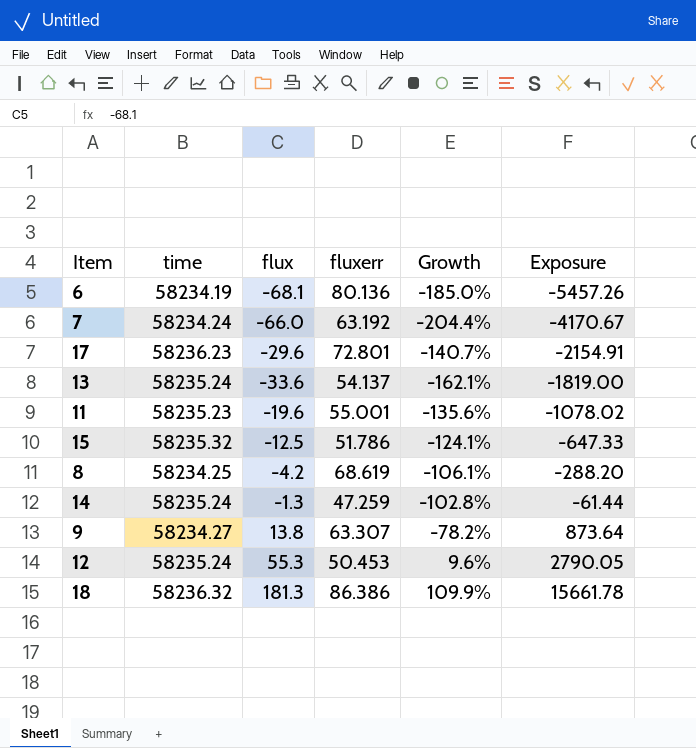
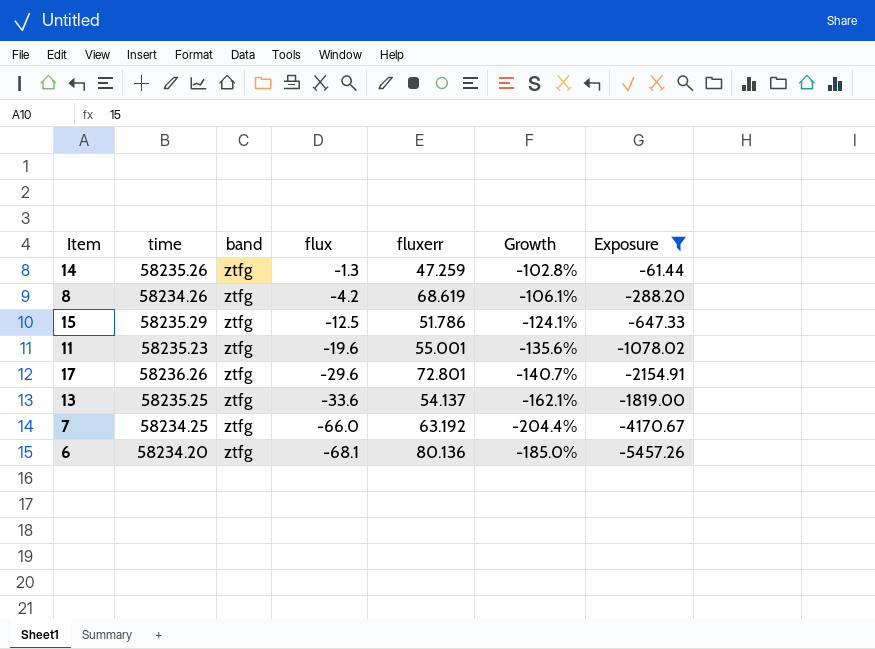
filter: none -> Exposure <= -61.44
row order: Exposure ascending -> flux descending
column band | position: none -> 3
14 | time: 58235.24 -> 58235.26
8 | time: 58234.25 -> 58234.26
15 | time: 58235.32 -> 58235.29
17 | time: 58236.23 -> 58236.26
13 | time: 58235.24 -> 58235.25
7 | time: 58234.24 -> 58234.25
6 | time: 58234.19 -> 58234.20

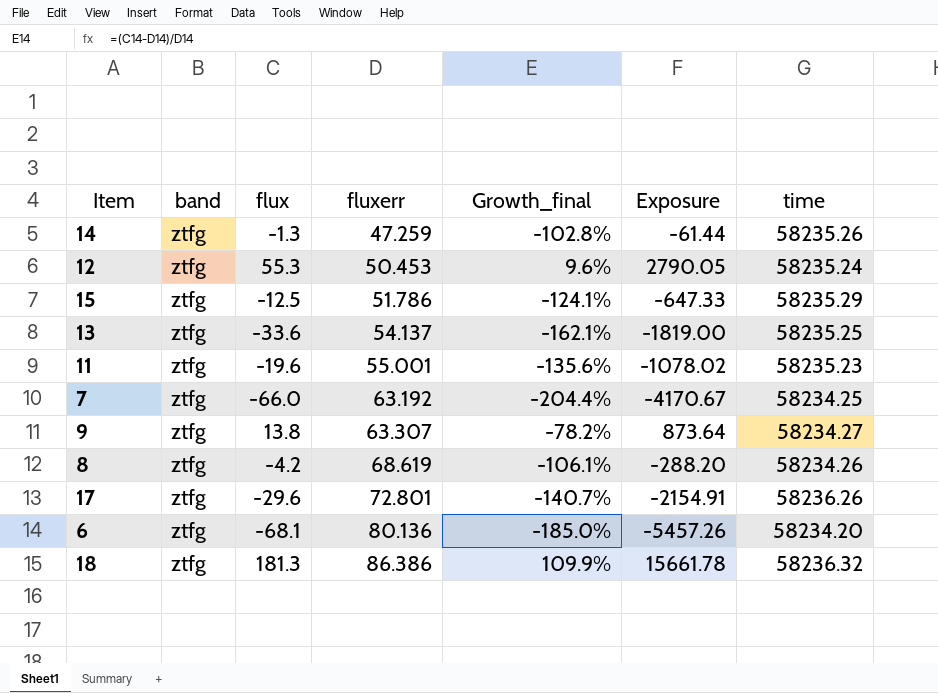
filter: Exposure <= -61.44 -> none
row order: flux descending -> fluxerr ascending
column name: Growth -> Growth_final
column time | position: 2 -> 7

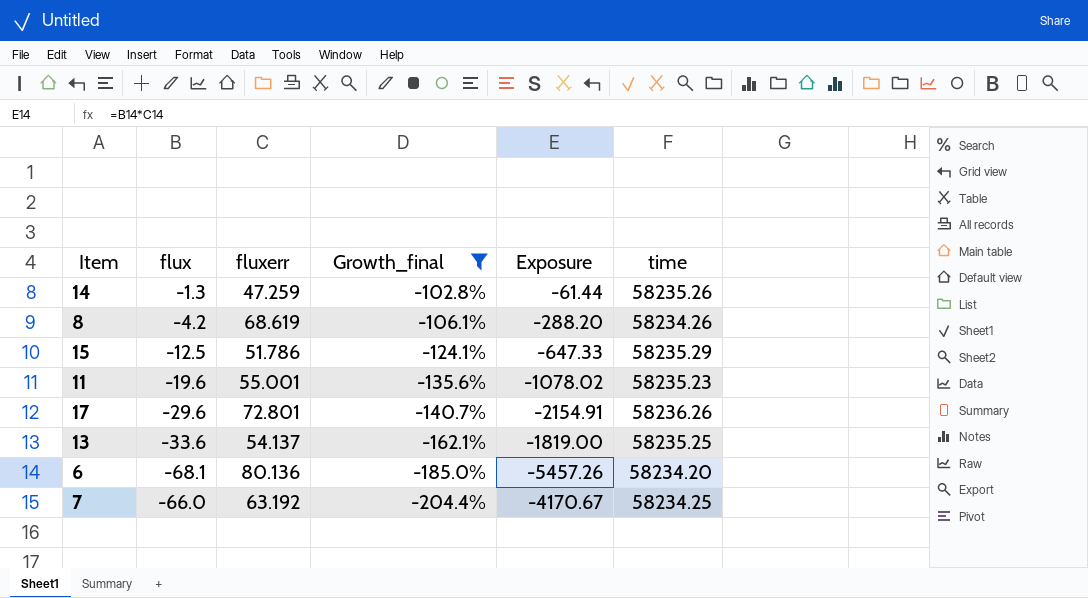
filter: none -> Growth_final <= -102.8%
row order: fluxerr ascending -> Growth_final descending
column band | position: 2 -> none

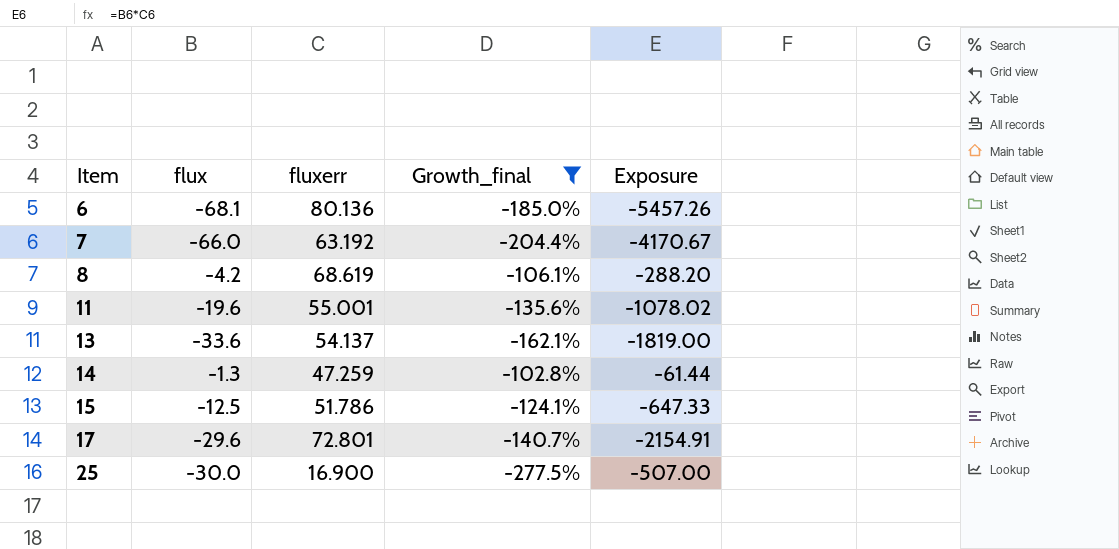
row order: Growth_final descending -> Item ascending
column time | position: 6 -> none
row 25: none -> -30.0 | 16.900 | -277.5% | -507.00

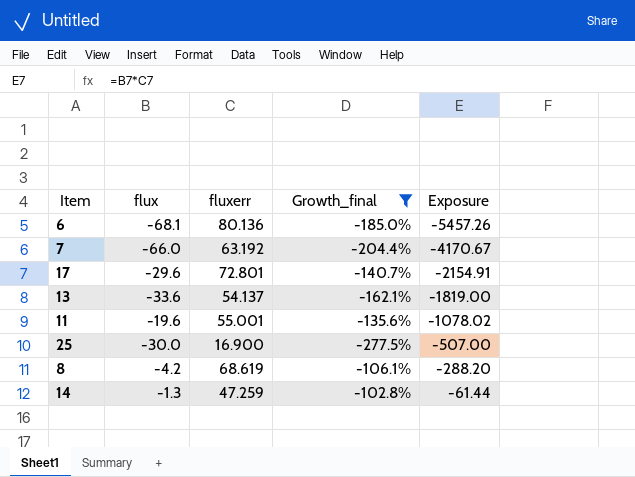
row order: Item ascending -> Exposure ascending
row 15: -12.5 | 51.786 | -124.1% | -647.33 -> none

